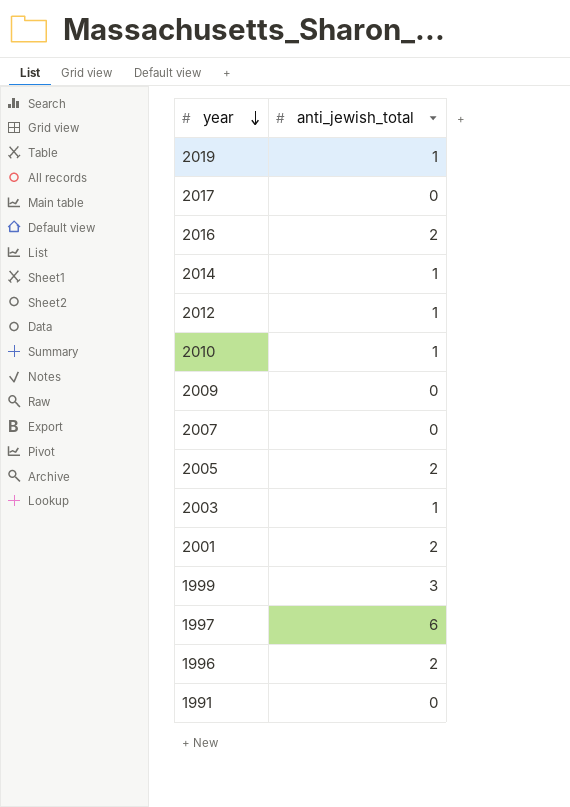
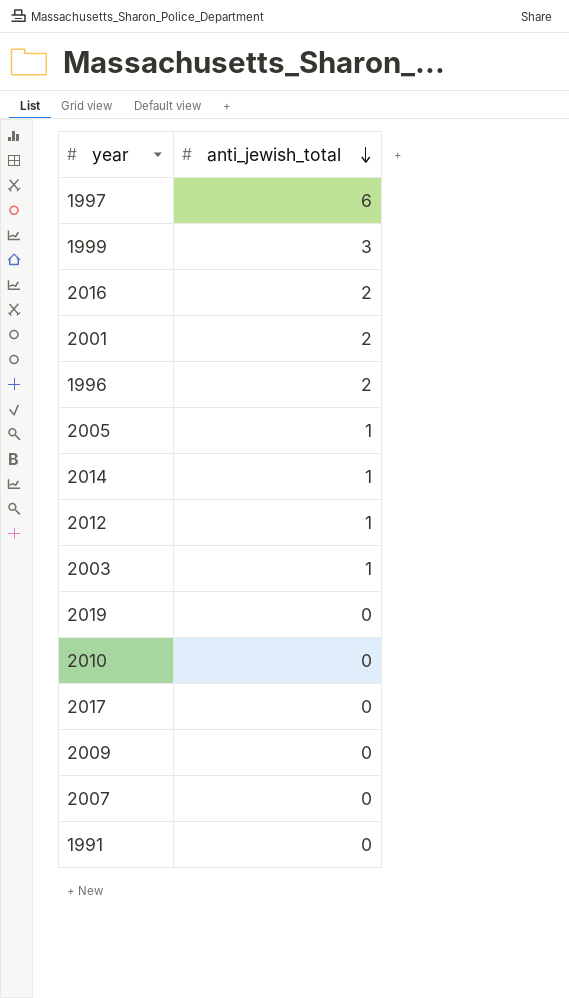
row order: year descending -> anti_jewish_total descending
2005 | anti_jewish_total: 2 -> 1
2019 | anti_jewish_total: 1 -> 0
2010 | anti_jewish_total: 1 -> 0

